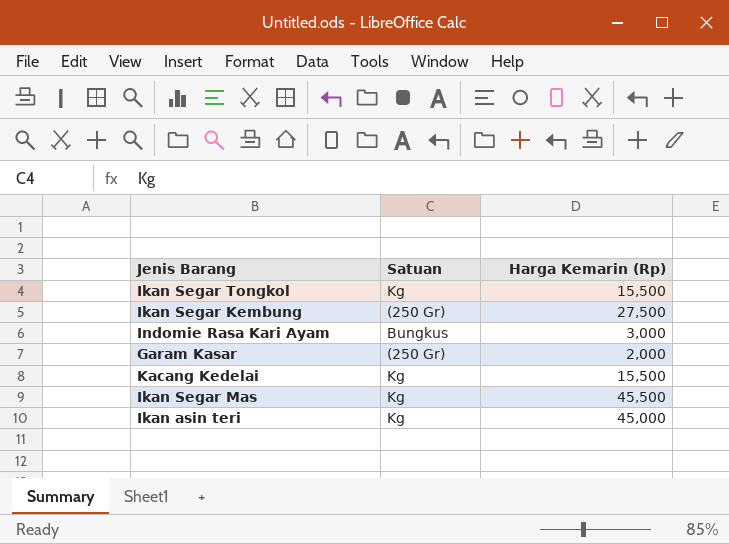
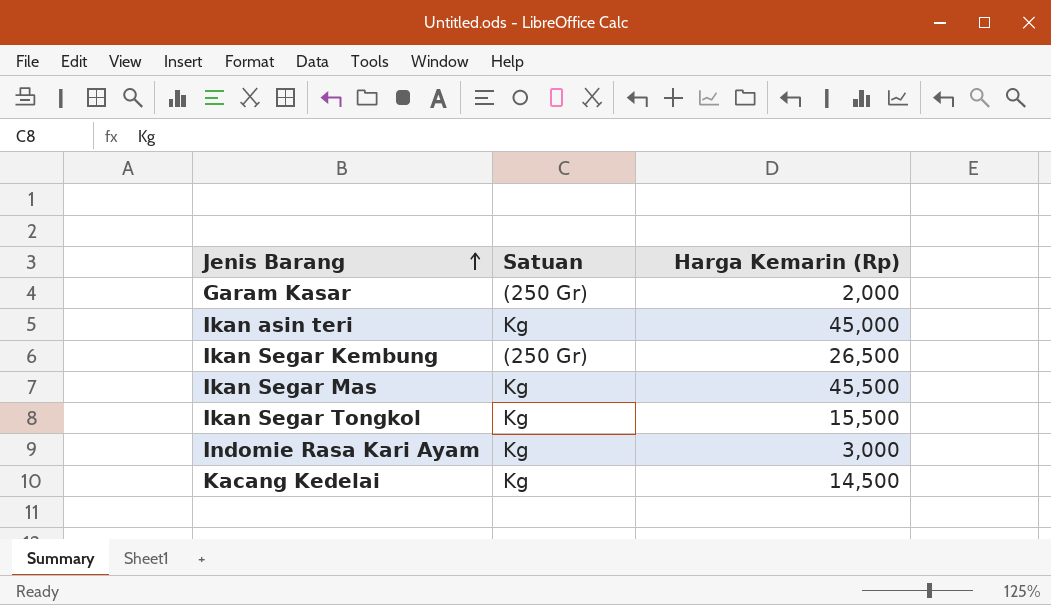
row order: none -> Jenis Barang ascending
Ikan Segar Kembung | Harga Kemarin (Rp): 27,500 -> 26,500
Indomie Rasa Kari Ayam | Satuan: Bungkus -> Kg
Kacang Kedelai | Harga Kemarin (Rp): 15,500 -> 14,500

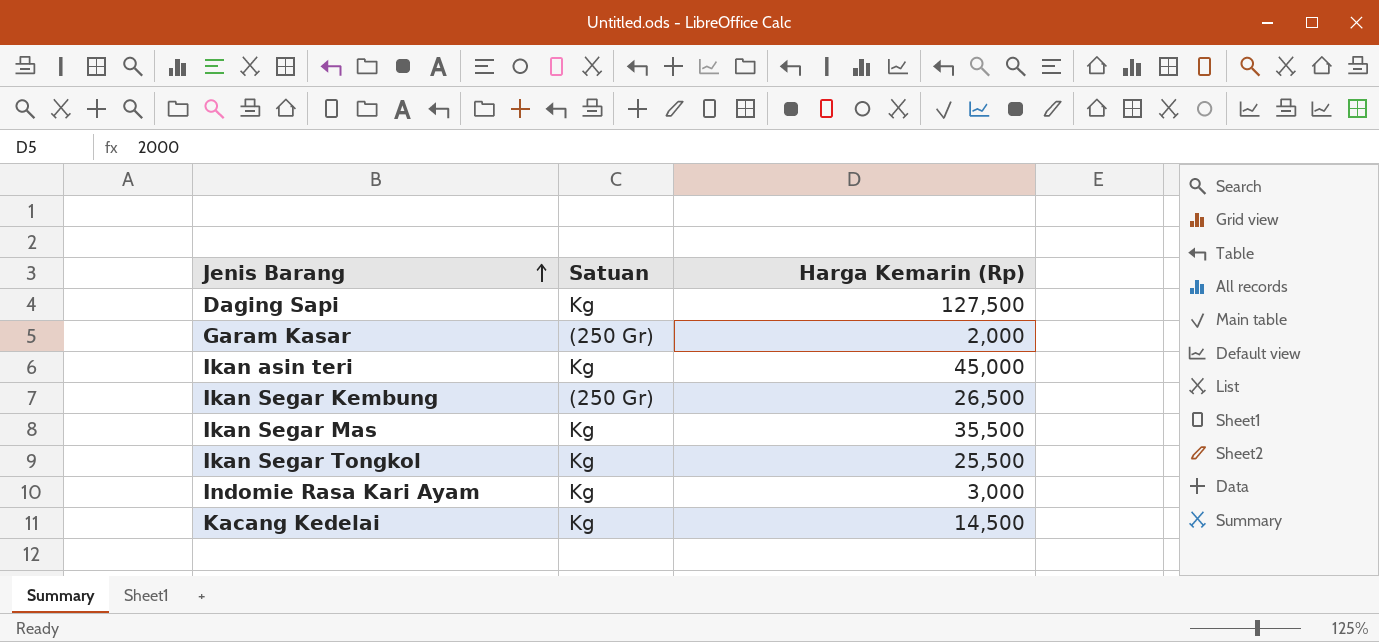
row Daging Sapi: none -> Kg | 127,500
Ikan Segar Mas | Harga Kemarin (Rp): 45,500 -> 35,500
Ikan Segar Tongkol | Harga Kemarin (Rp): 15,500 -> 25,500

